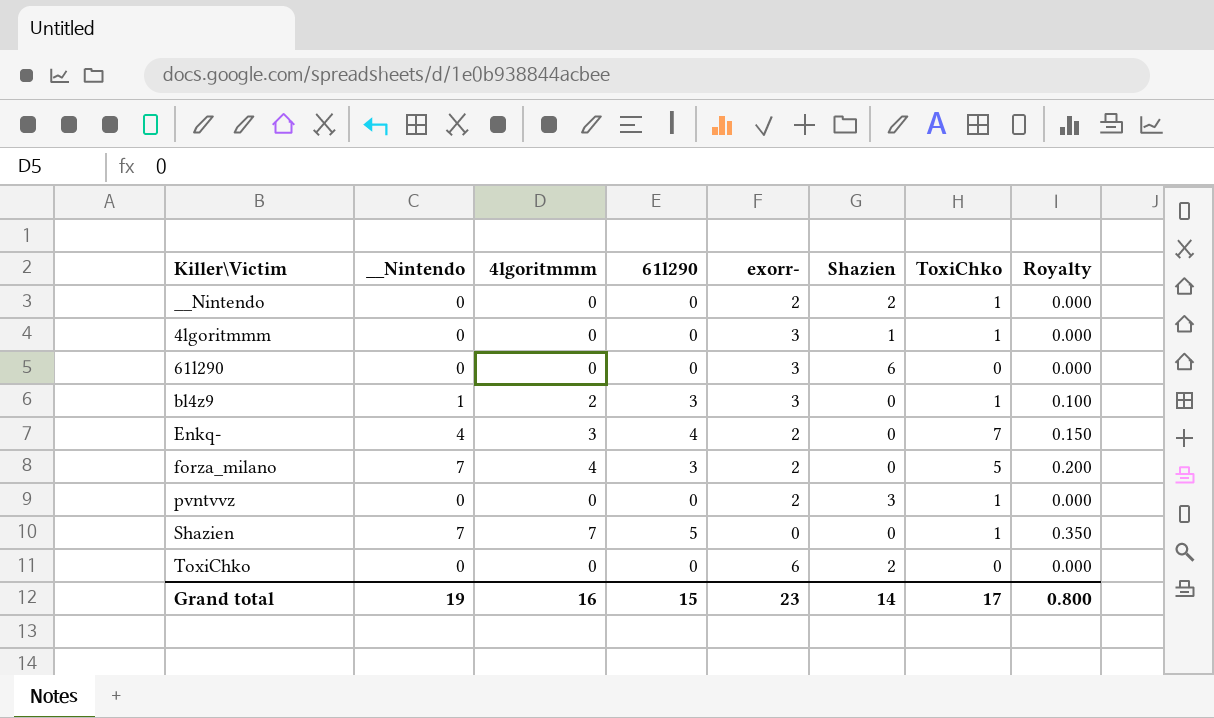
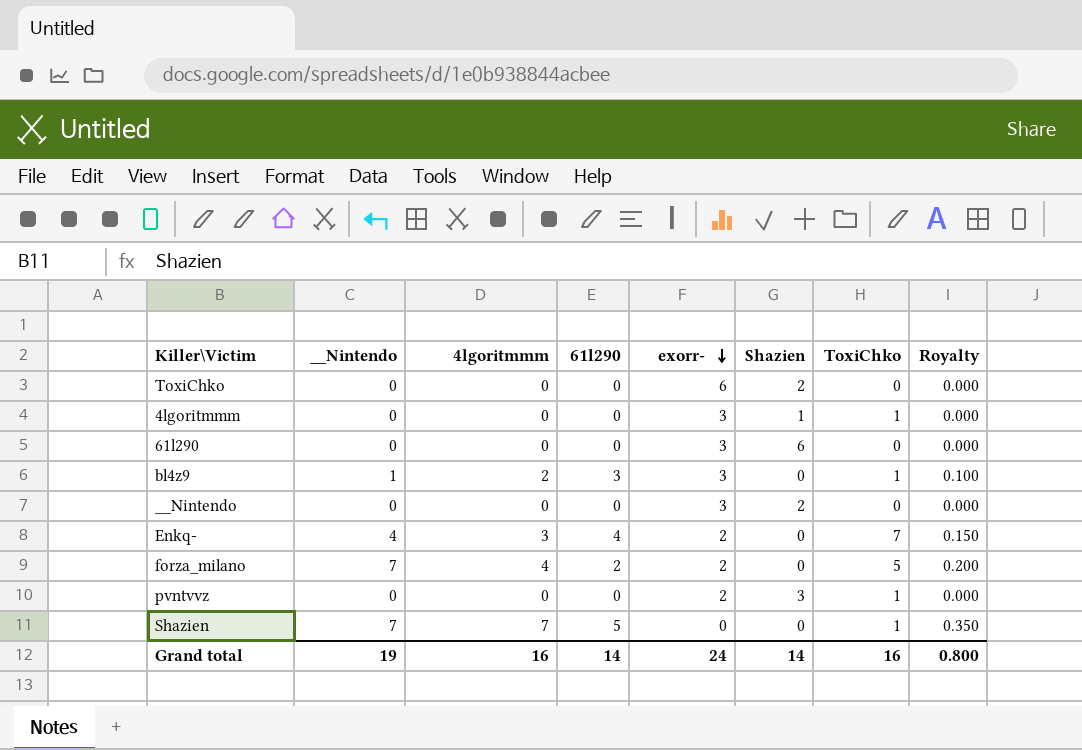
row order: none -> exorr- descending
__Nintendo | exorr-: 2 -> 3
__Nintendo | ToxiChko: 1 -> 0
forza_milano | 61l290: 3 -> 2
Grand total | 61l290: 15 -> 14
Grand total | exorr-: 23 -> 24
Grand total | ToxiChko: 17 -> 16

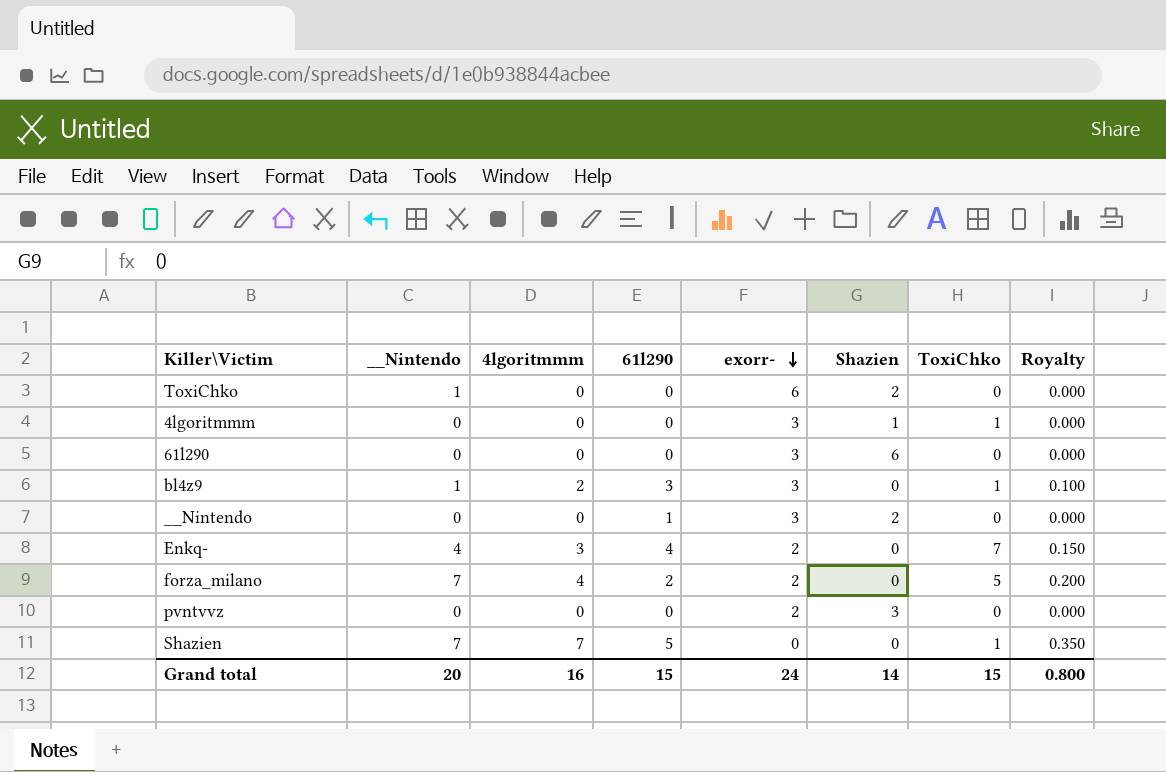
ToxiChko | __Nintendo: 0 -> 1
__Nintendo | 61l290: 0 -> 1
pvntvvz | ToxiChko: 1 -> 0
Grand total | __Nintendo: 19 -> 20
Grand total | 61l290: 14 -> 15
Grand total | ToxiChko: 16 -> 15

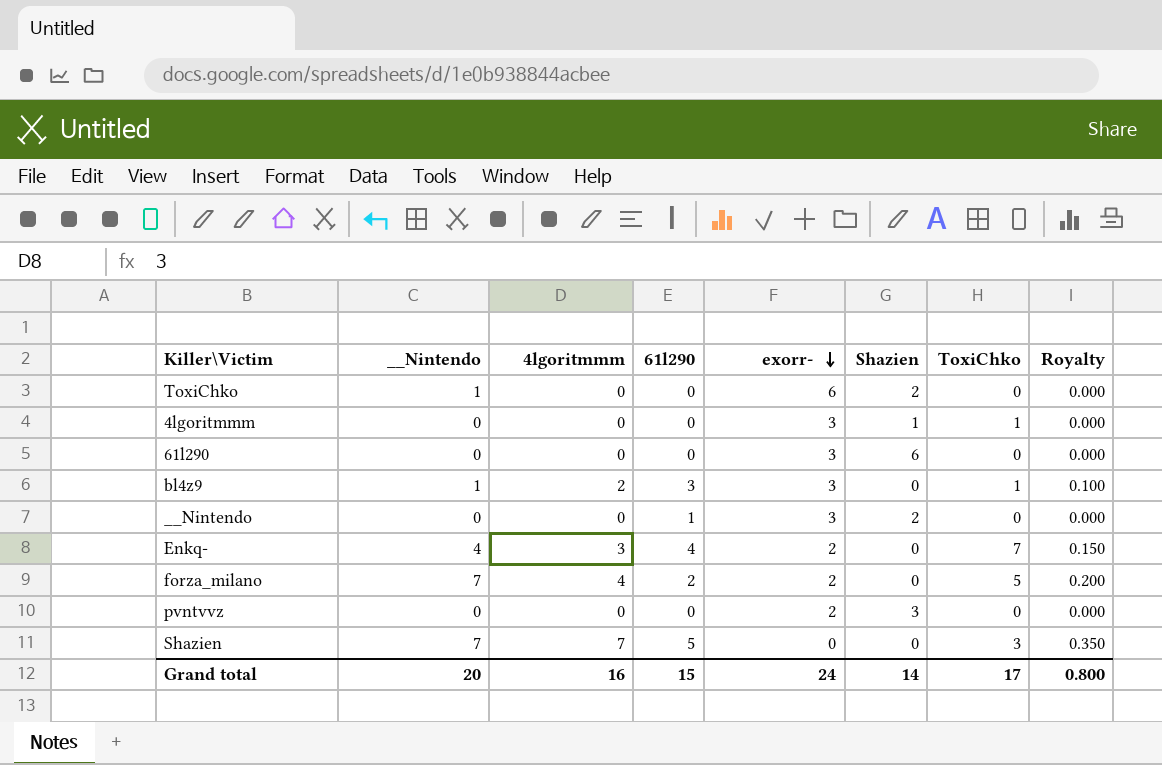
Shazien | ToxiChko: 1 -> 3
Grand total | ToxiChko: 15 -> 17

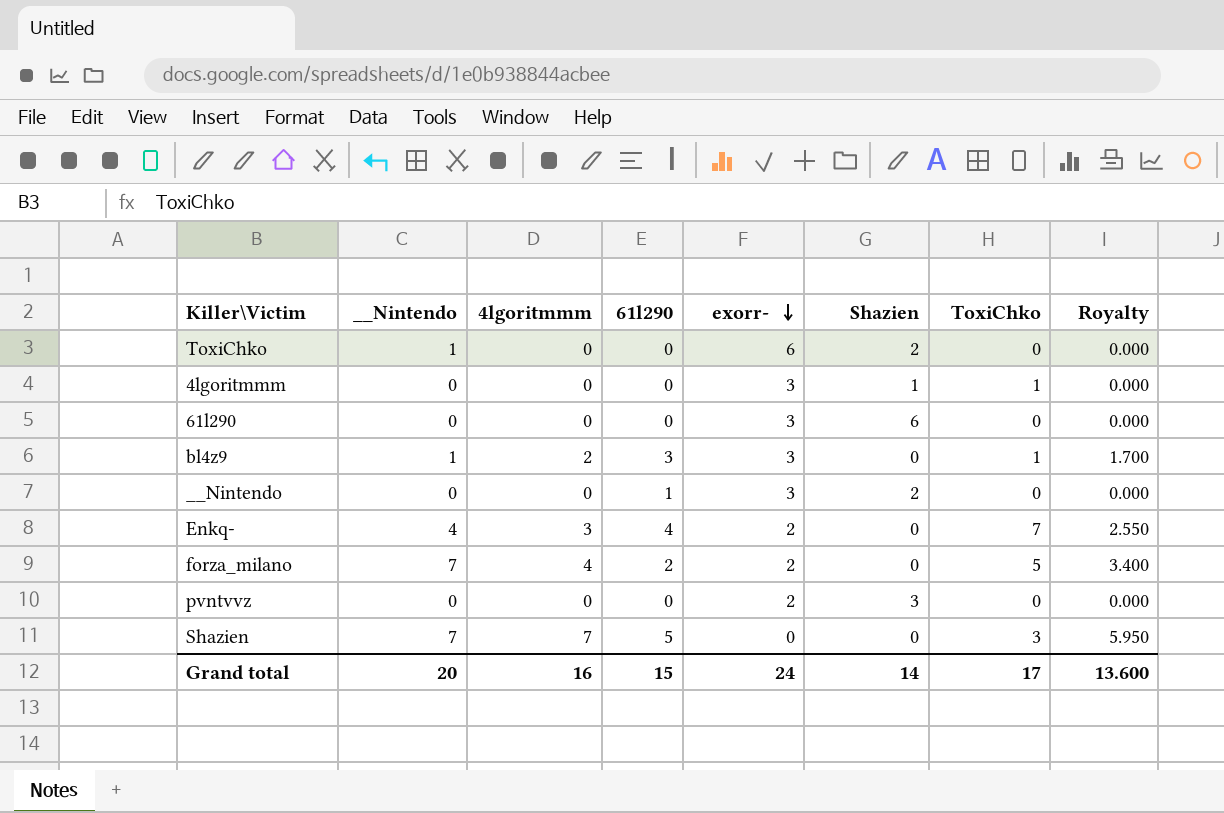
column Royalty | formula: [4lgoritmmm] * 0.05 -> [4lgoritmmm] * 0.85
Grand total | Royalty: 0.800 -> 13.600

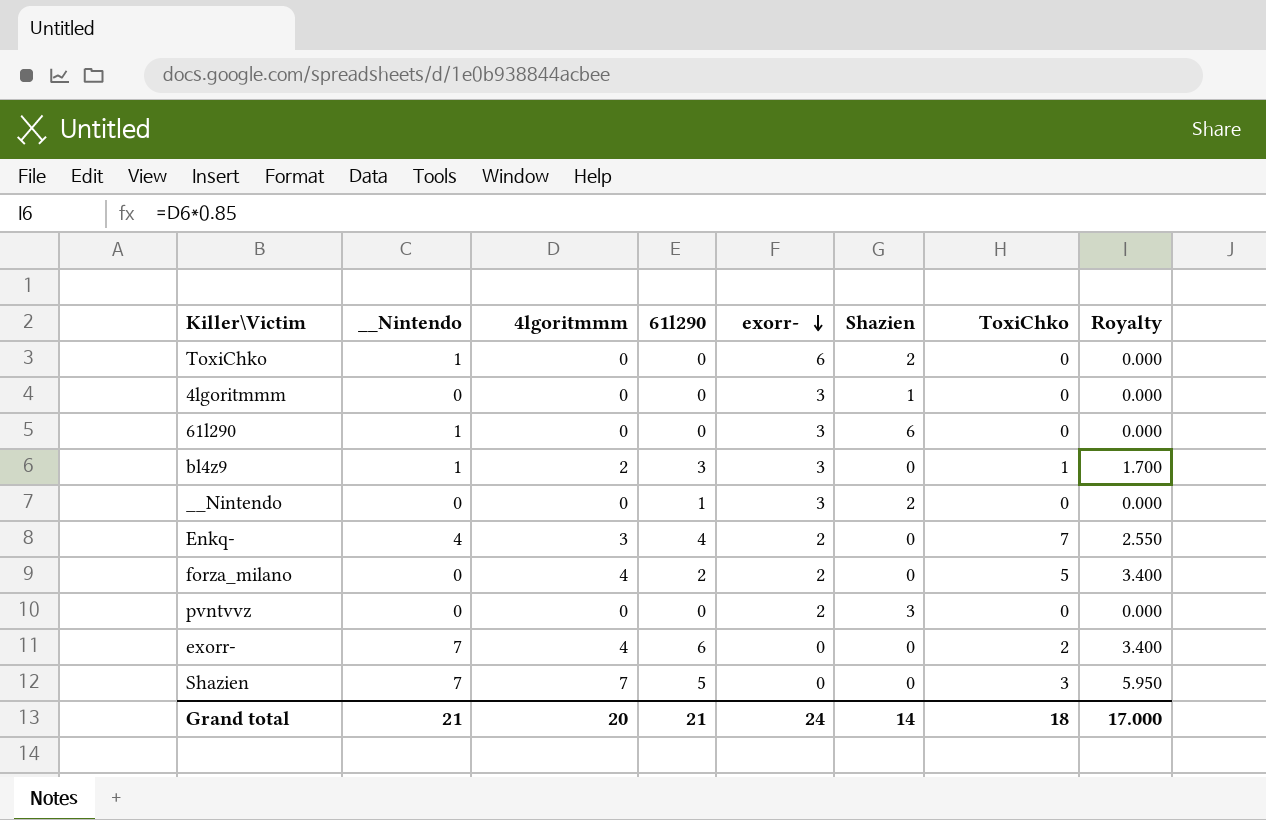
4lgoritmmm | ToxiChko: 1 -> 0
61l290 | __Nintendo: 0 -> 1
forza_milano | __Nintendo: 7 -> 0
row exorr-: none -> 7 | 4 | 6 | 0 | 0 | 2 | 3.400
Grand total | __Nintendo: 20 -> 21
Grand total | 4lgoritmmm: 16 -> 20
Grand total | 61l290: 15 -> 21
Grand total | ToxiChko: 17 -> 18
Grand total | Royalty: 13.600 -> 17.000

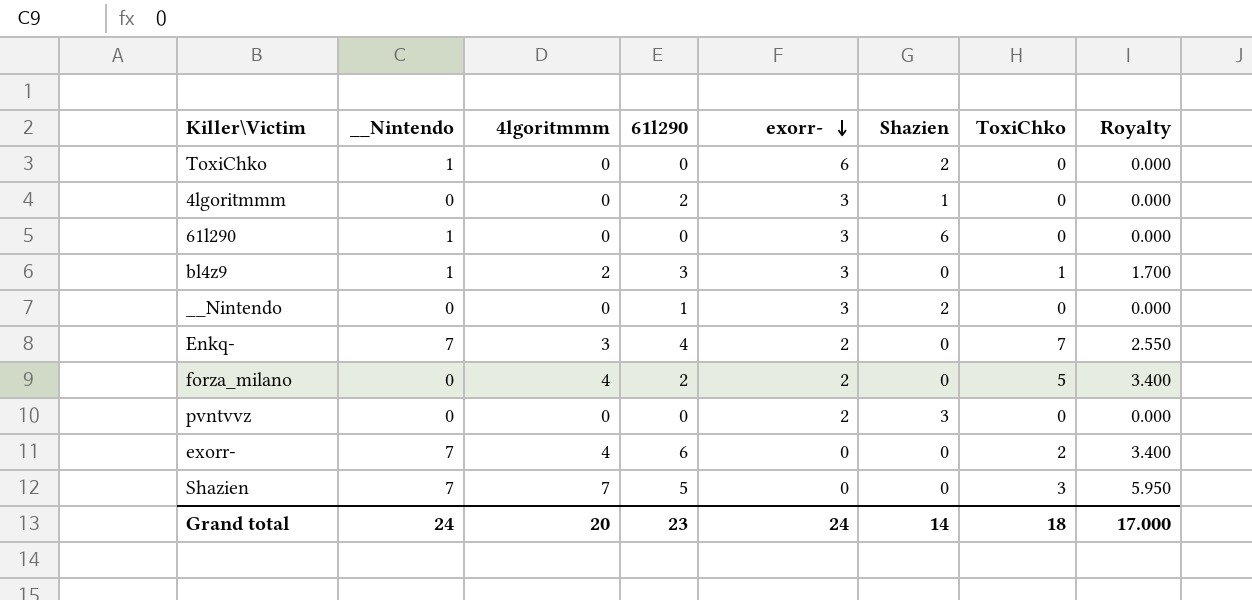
4lgoritmmm | 61l290: 0 -> 2
Enkq- | __Nintendo: 4 -> 7
Grand total | __Nintendo: 21 -> 24
Grand total | 61l290: 21 -> 23

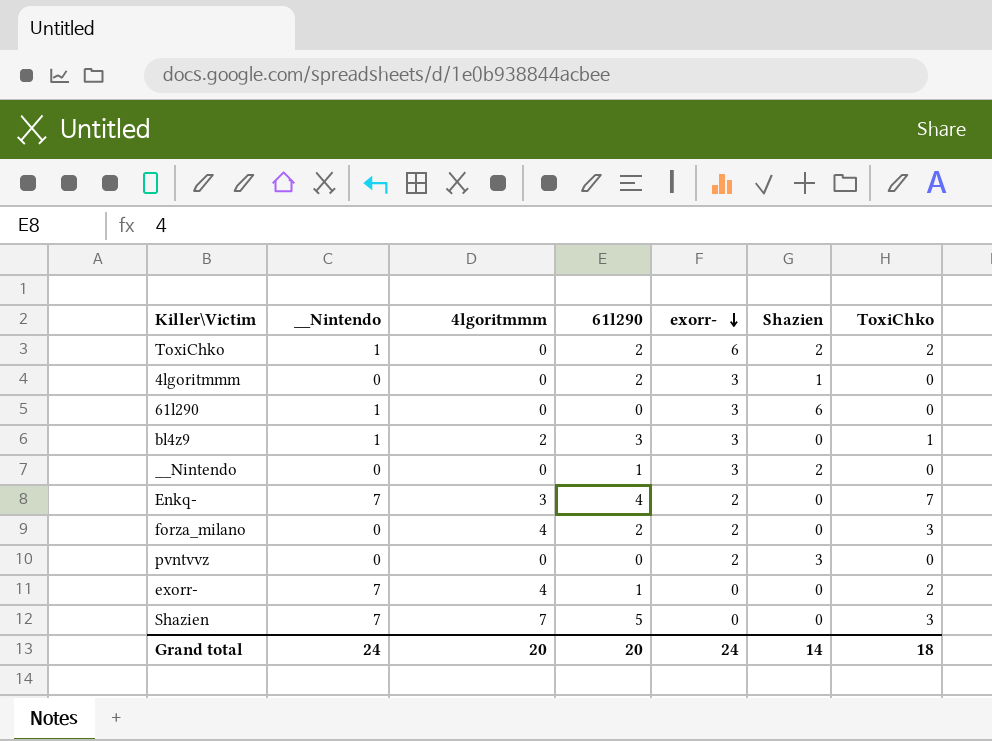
column Royalty | formula: [4lgoritmmm] * 0.85 -> none
ToxiChko | 61l290: 0 -> 2
ToxiChko | ToxiChko: 0 -> 2
forza_milano | ToxiChko: 5 -> 3
exorr- | 61l290: 6 -> 1
Grand total | 61l290: 23 -> 20

